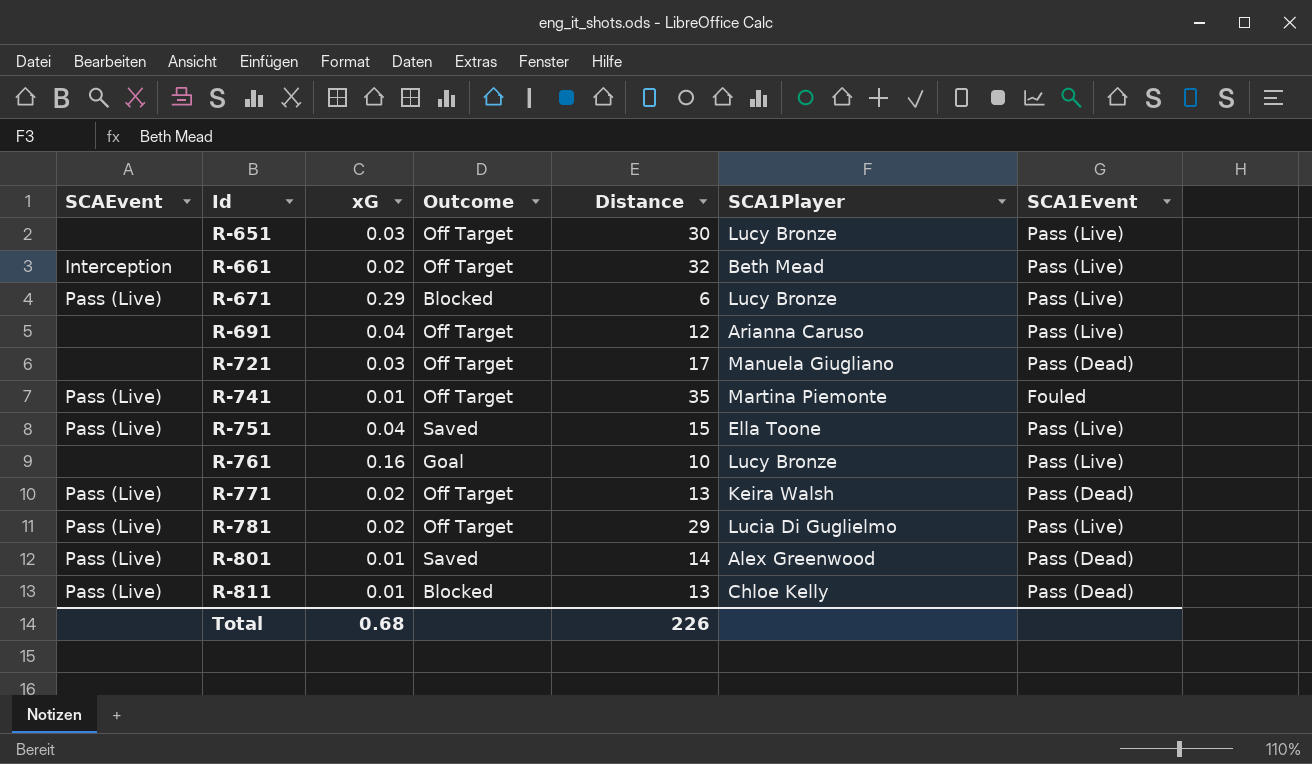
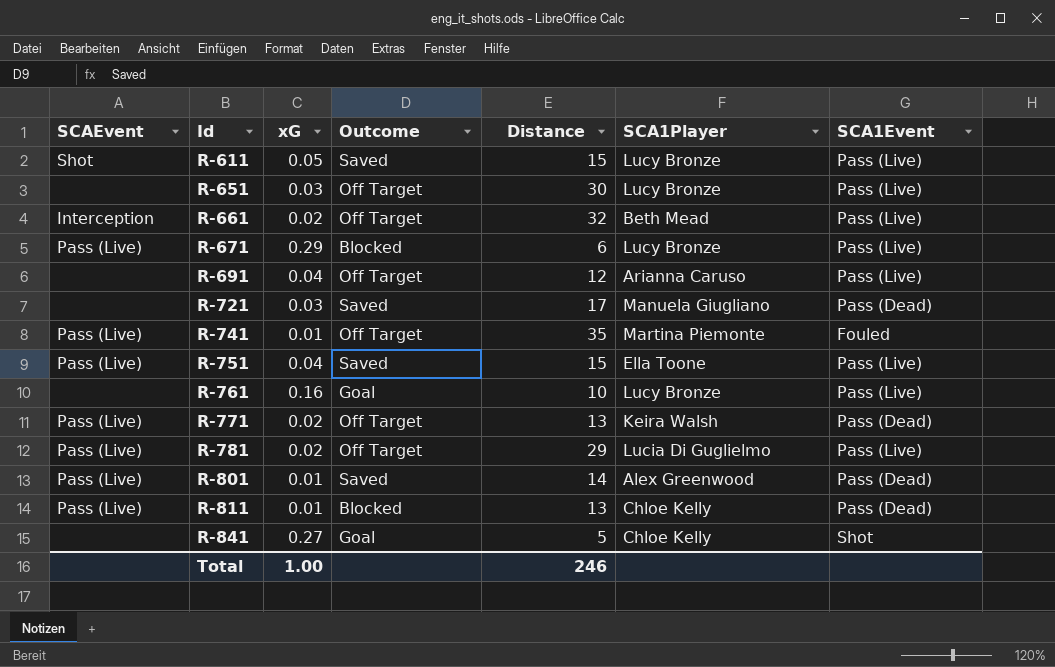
row R-611: none -> Shot | 0.05 | Saved | 15 | Lucy Bronze | Pass (Live)
R-721 | Outcome: Off Target -> Saved
row R-841: none -> none | 0.27 | Goal | 5 | Chloe Kelly | Shot
Total | xG: 0.68 -> 1.00
Total | Distance: 226 -> 246

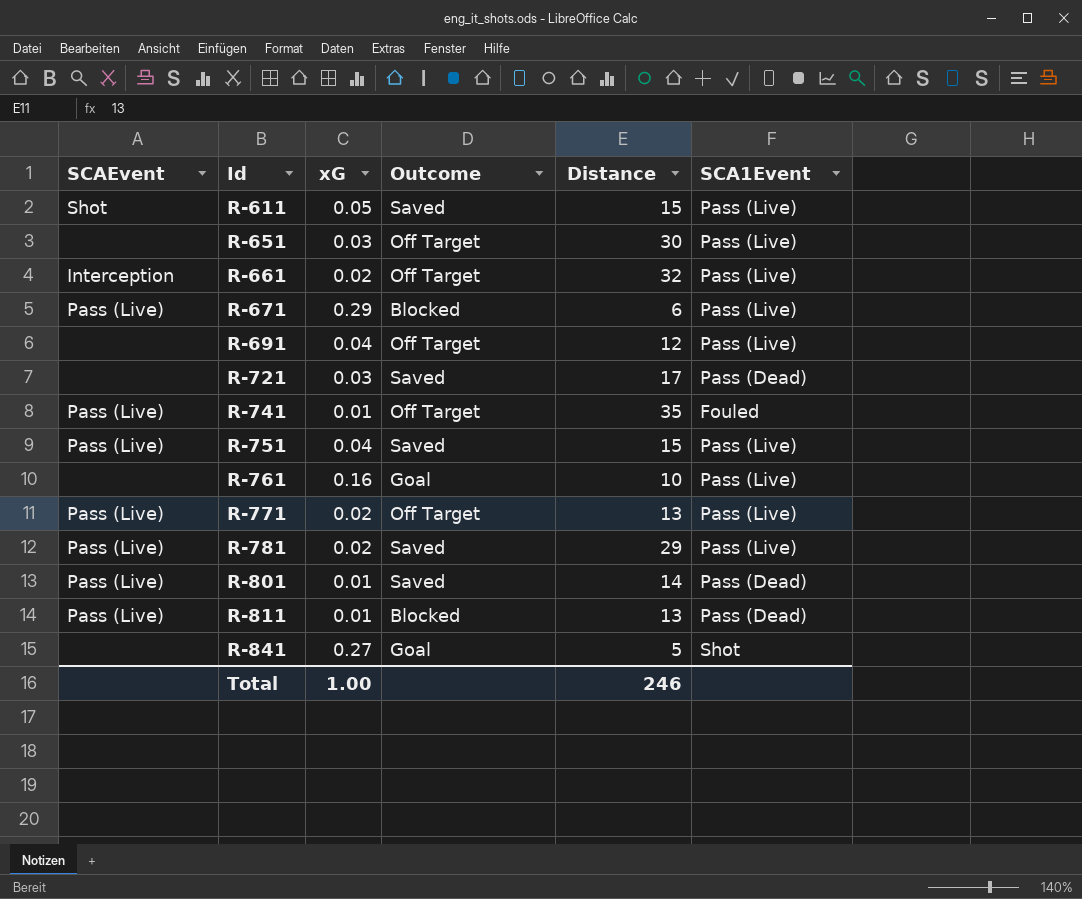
column SCA1Player | position: 6 -> none
R-771 | SCA1Event: Pass (Dead) -> Pass (Live)
R-781 | Outcome: Off Target -> Saved

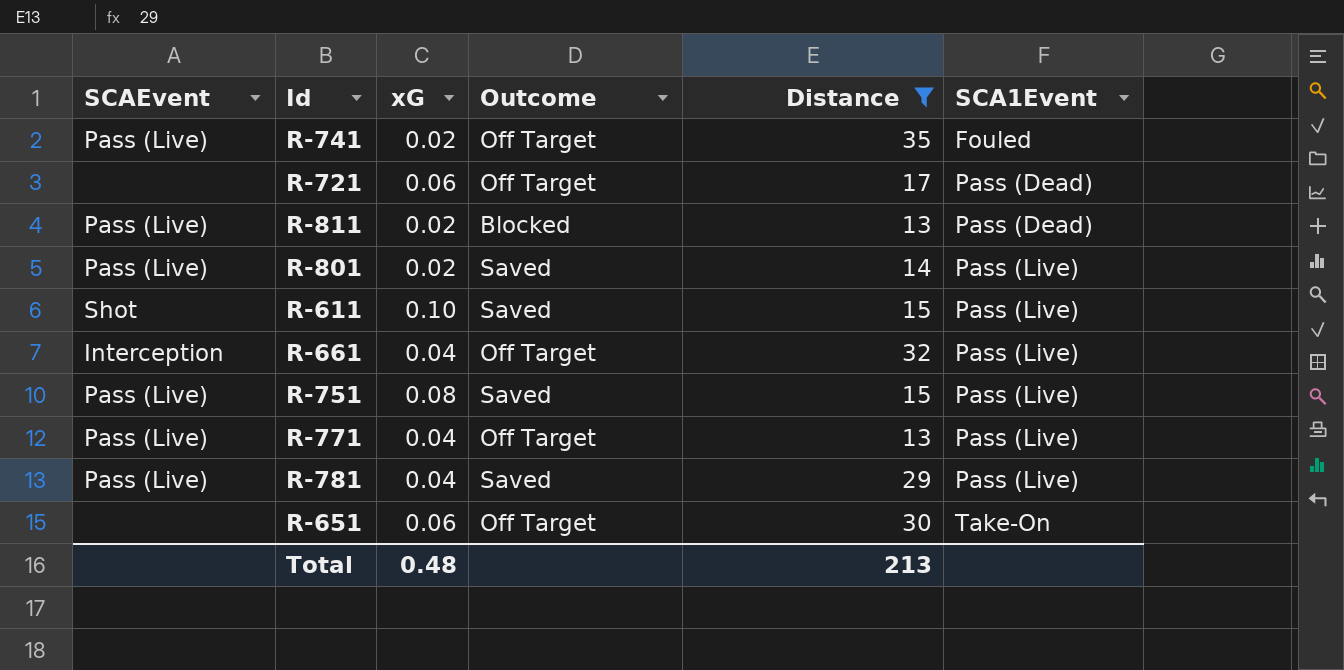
filter: none -> Distance >= 13
row order: Id ascending -> SCA1Event ascending
R-741 | xG: 0.01 -> 0.02
R-721 | xG: 0.03 -> 0.06
R-721 | Outcome: Saved -> Off Target
R-811 | xG: 0.01 -> 0.02
R-801 | xG: 0.01 -> 0.02
R-801 | SCA1Event: Pass (Dead) -> Pass (Live)
R-611 | xG: 0.05 -> 0.10
R-661 | xG: 0.02 -> 0.04
R-751 | xG: 0.04 -> 0.08
R-771 | xG: 0.02 -> 0.04
R-781 | xG: 0.02 -> 0.04
R-651 | xG: 0.03 -> 0.06
R-651 | SCA1Event: Pass (Live) -> Take-On
Total | xG: 1.00 -> 0.48
Total | Distance: 246 -> 213

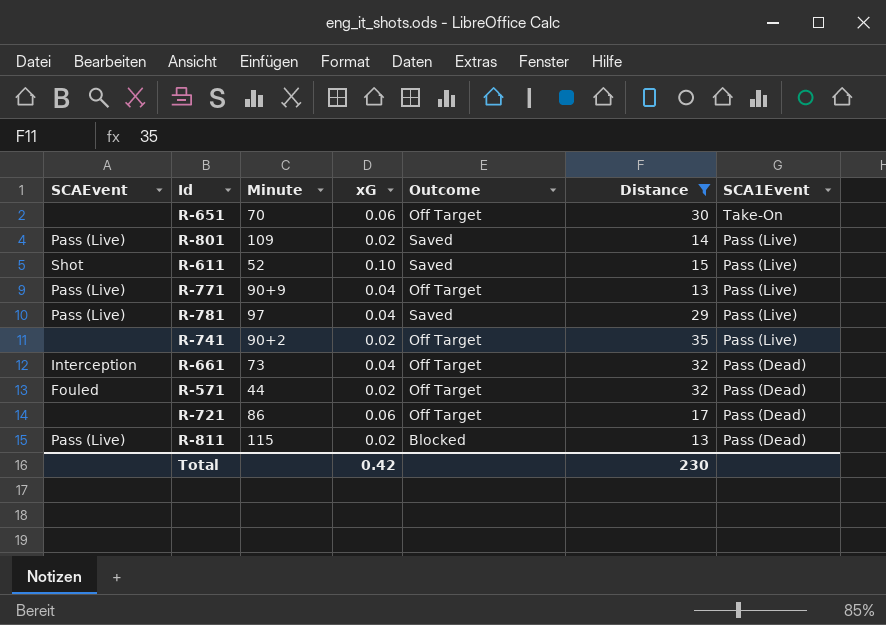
row order: SCA1Event ascending -> SCA1Event descending
column Minute | position: none -> 3
row R-751: Pass (Live) | 0.08 | Saved | 15 | Pass (Live) -> none
R-741 | SCAEvent: Pass (Live) -> none
R-741 | SCA1Event: Fouled -> Pass (Live)
R-661 | SCA1Event: Pass (Live) -> Pass (Dead)
row R-571: none -> Fouled | 44 | 0.02 | Off Target | 32 | Pass (Dead)
Total | xG: 0.48 -> 0.42
Total | Distance: 213 -> 230

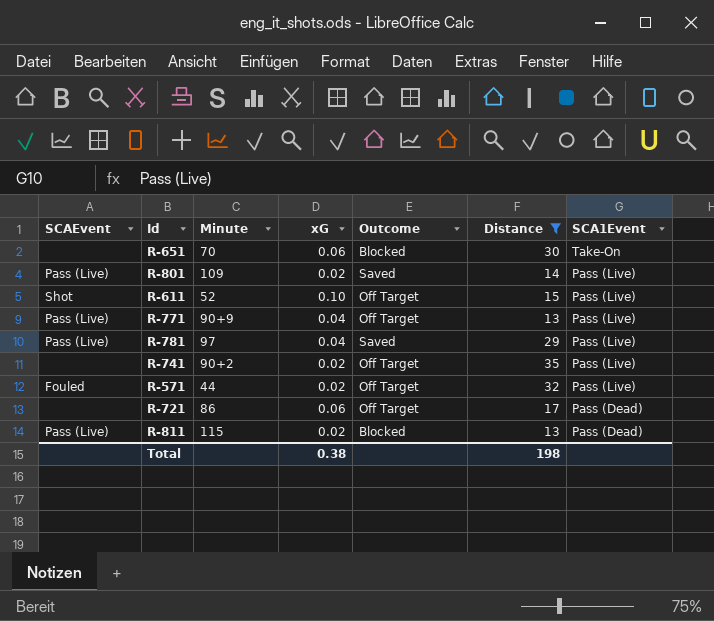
row R-661: Interception | 73 | 0.04 | Off Target | 32 | Pass (Dead) -> none
R-651 | Outcome: Off Target -> Blocked
R-611 | Outcome: Saved -> Off Target
R-571 | SCA1Event: Pass (Dead) -> Pass (Live)
Total | xG: 0.42 -> 0.38
Total | Distance: 230 -> 198

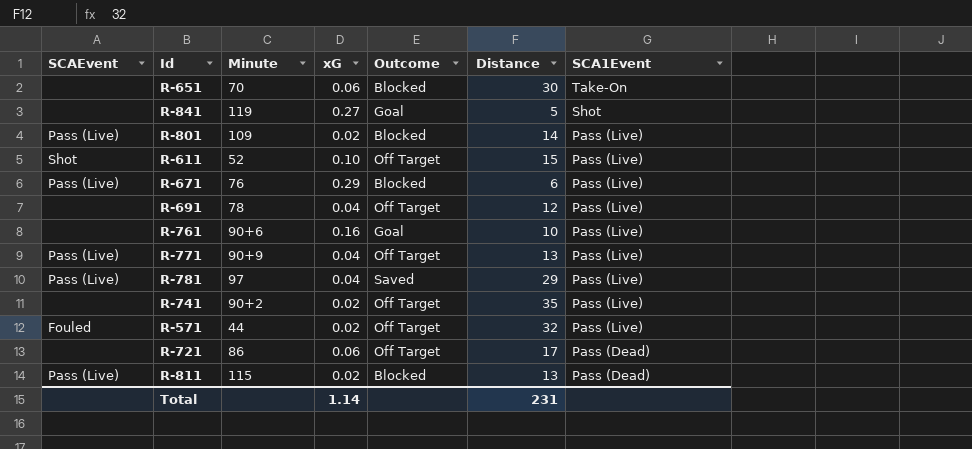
filter: Distance >= 13 -> none
R-801 | Outcome: Saved -> Blocked
Total | xG: 0.38 -> 1.14
Total | Distance: 198 -> 231

